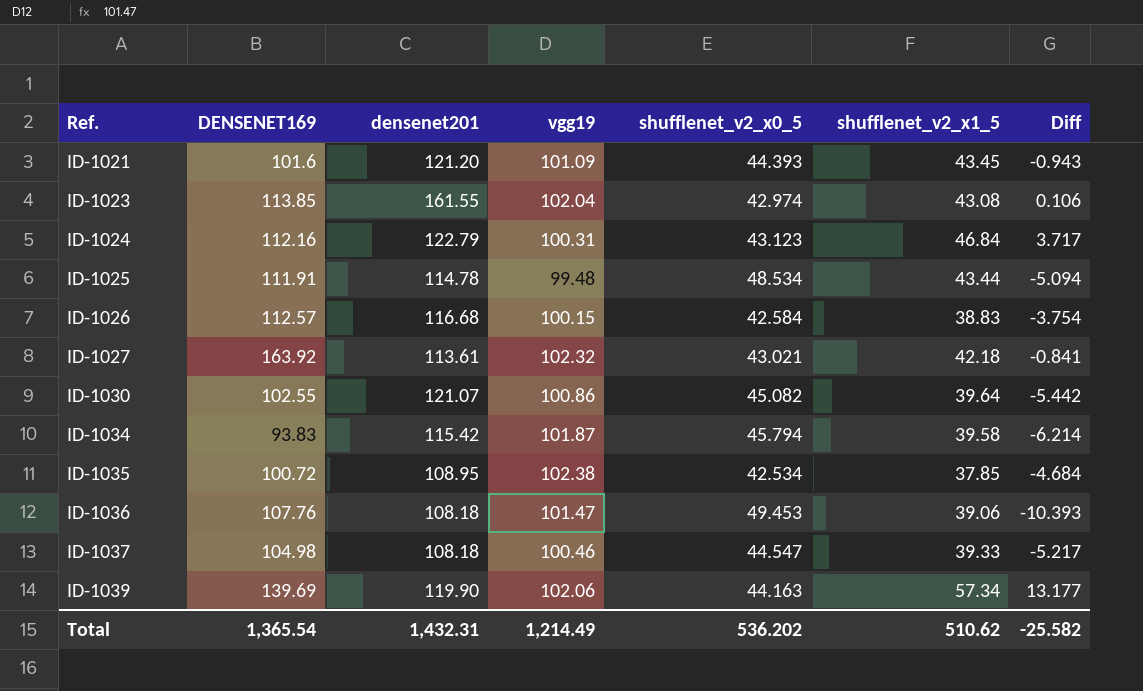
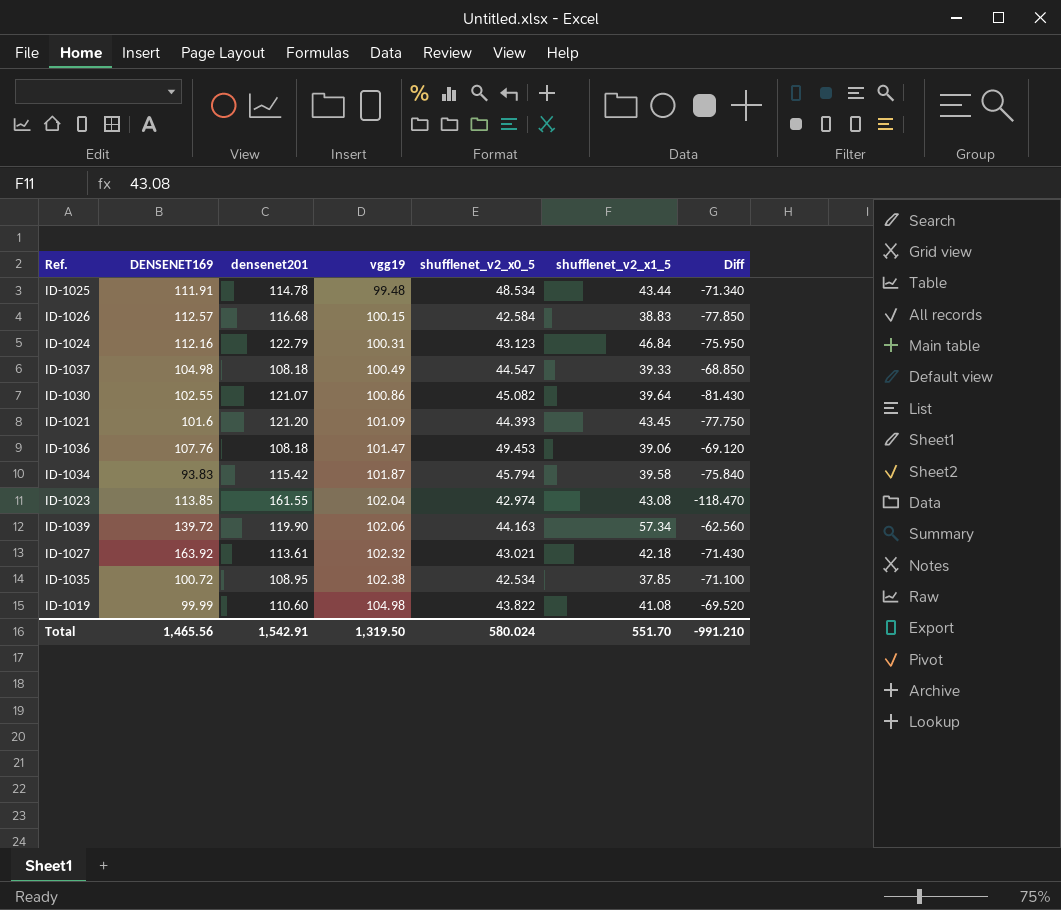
row order: Ref. ascending -> vgg19 ascending
column Diff | formula: [shufflenet_v2_x1_5] - [shufflenet_v2_x0_5] -> [shufflenet_v2_x1_5] - [densenet201]
ID-1037 | vgg19: 100.46 -> 100.49
ID-1039 | DENSENET169: 139.69 -> 139.72
row ID-1019: none -> 99.99 | 110.60 | 104.98 | 43.822 | 41.08 | -69.520
Total | DENSENET169: 1,365.54 -> 1,465.56
Total | densenet201: 1,432.31 -> 1,542.91
Total | vgg19: 1,214.49 -> 1,319.50
Total | shufflenet_v2_x0_5: 536.202 -> 580.024
Total | shufflenet_v2_x1_5: 510.62 -> 551.70
Total | Diff: -25.582 -> -991.210

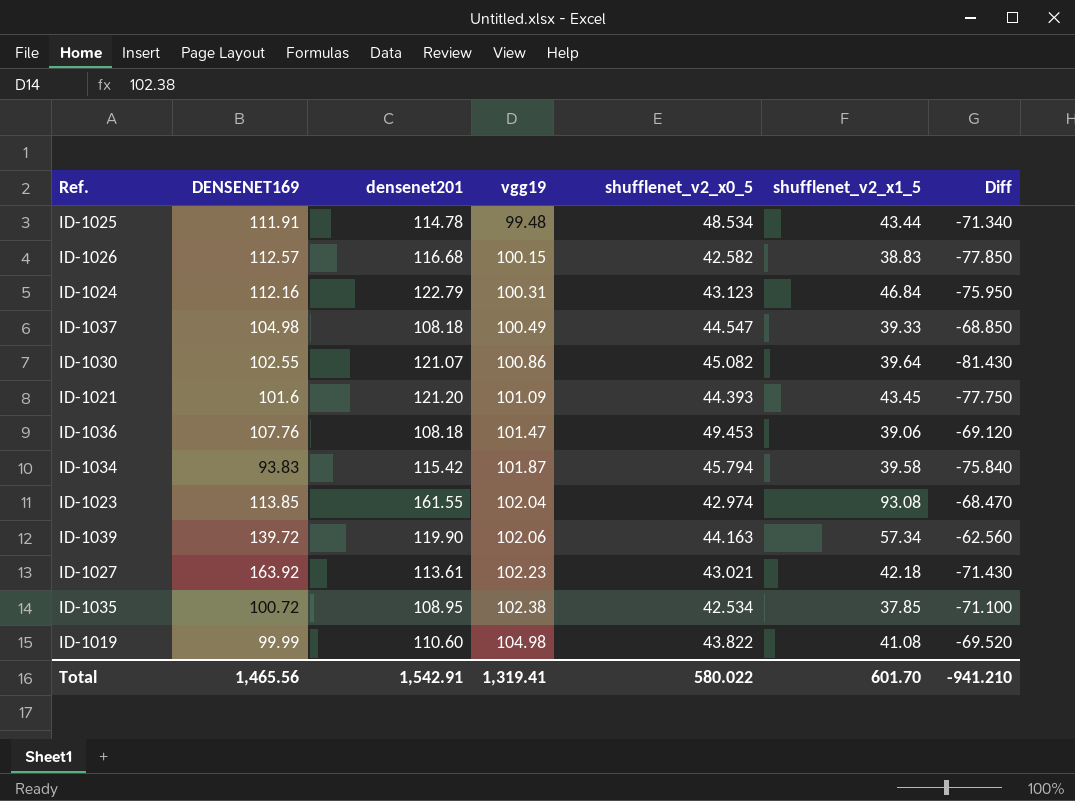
ID-1026 | shufflenet_v2_x0_5: 42.584 -> 42.582
ID-1023 | shufflenet_v2_x1_5: 43.08 -> 93.08
ID-1023 | Diff: -118.470 -> -68.470
ID-1027 | vgg19: 102.32 -> 102.23
Total | vgg19: 1,319.50 -> 1,319.41
Total | shufflenet_v2_x0_5: 580.024 -> 580.022
Total | shufflenet_v2_x1_5: 551.70 -> 601.70
Total | Diff: -991.210 -> -941.210

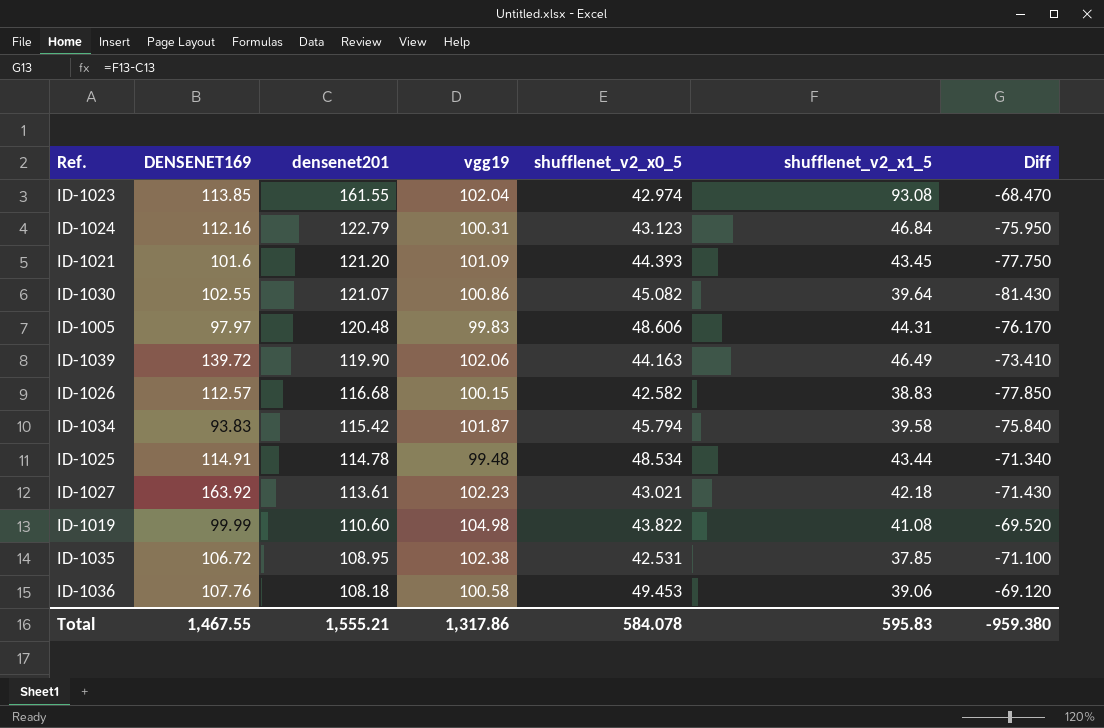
row order: vgg19 ascending -> densenet201 descending
row ID-1037: 104.98 | 108.18 | 100.49 | 44.547 | 39.33 | -68.850 -> none
row ID-1005: none -> 97.97 | 120.48 | 99.83 | 48.606 | 44.31 | -76.170
ID-1039 | shufflenet_v2_x1_5: 57.34 -> 46.49
ID-1039 | Diff: -62.560 -> -73.410
ID-1025 | DENSENET169: 111.91 -> 114.91
ID-1035 | DENSENET169: 100.72 -> 106.72
ID-1035 | shufflenet_v2_x0_5: 42.534 -> 42.531
ID-1036 | vgg19: 101.47 -> 100.58
Total | DENSENET169: 1,465.56 -> 1,467.55
Total | densenet201: 1,542.91 -> 1,555.21
Total | vgg19: 1,319.41 -> 1,317.86
Total | shufflenet_v2_x0_5: 580.022 -> 584.078
Total | shufflenet_v2_x1_5: 601.70 -> 595.83
Total | Diff: -941.210 -> -959.380

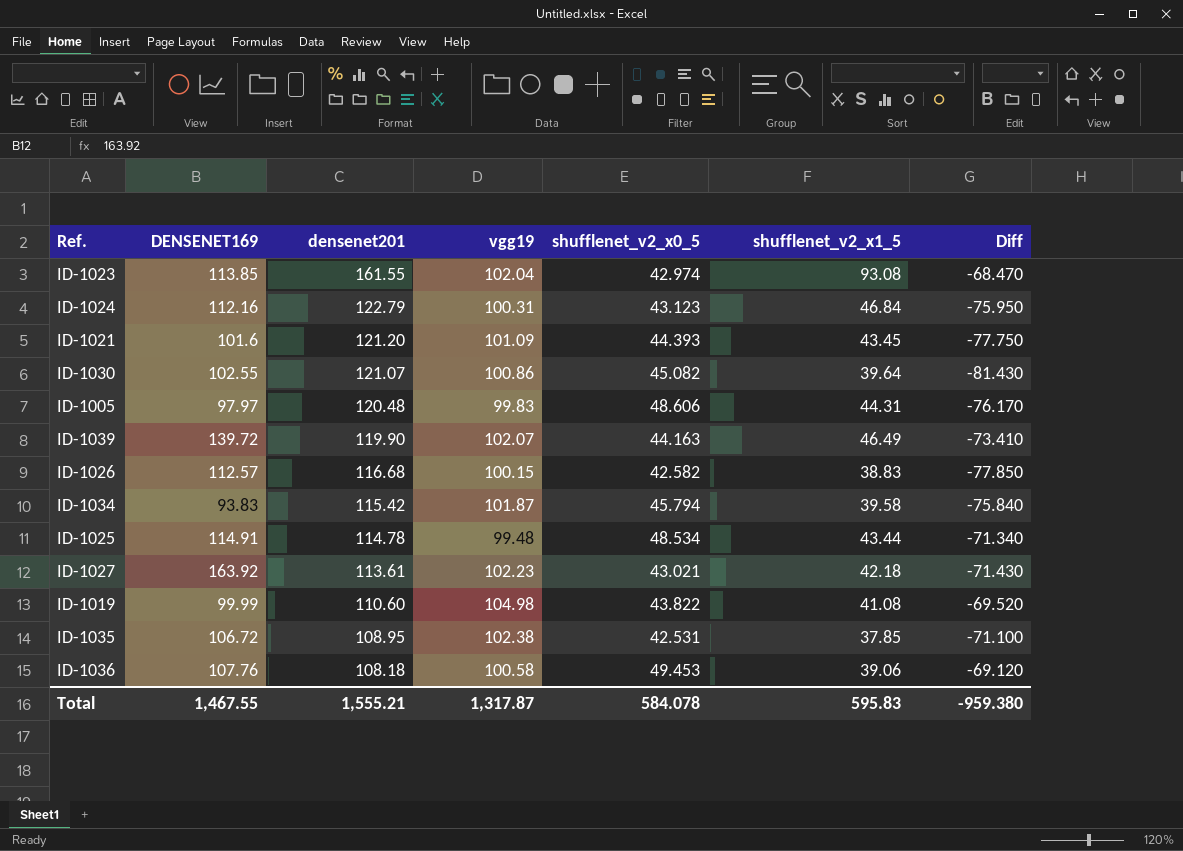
ID-1039 | vgg19: 102.06 -> 102.07
Total | vgg19: 1,317.86 -> 1,317.87

